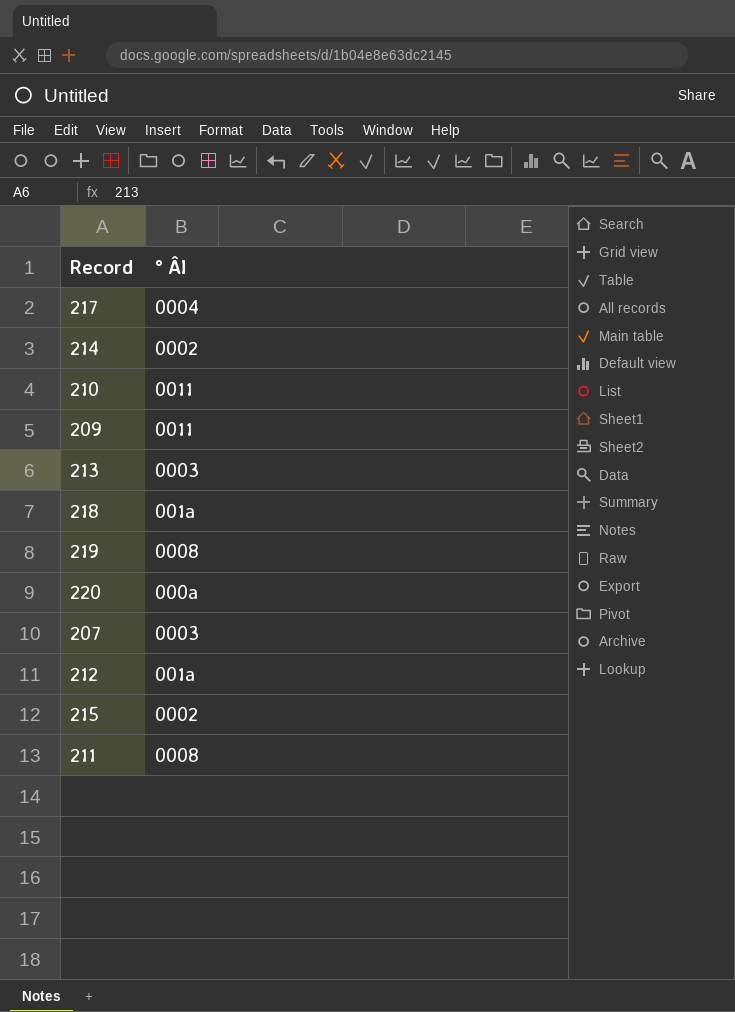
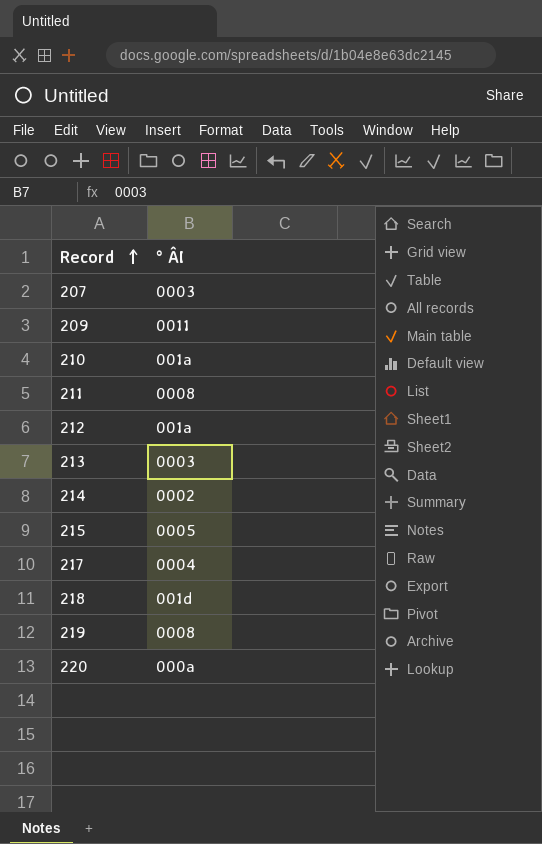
row order: none -> Record ascending
210 | ° ÂI: 0011 -> 001a
215 | ° ÂI: 0002 -> 0005
218 | ° ÂI: 001a -> 001d

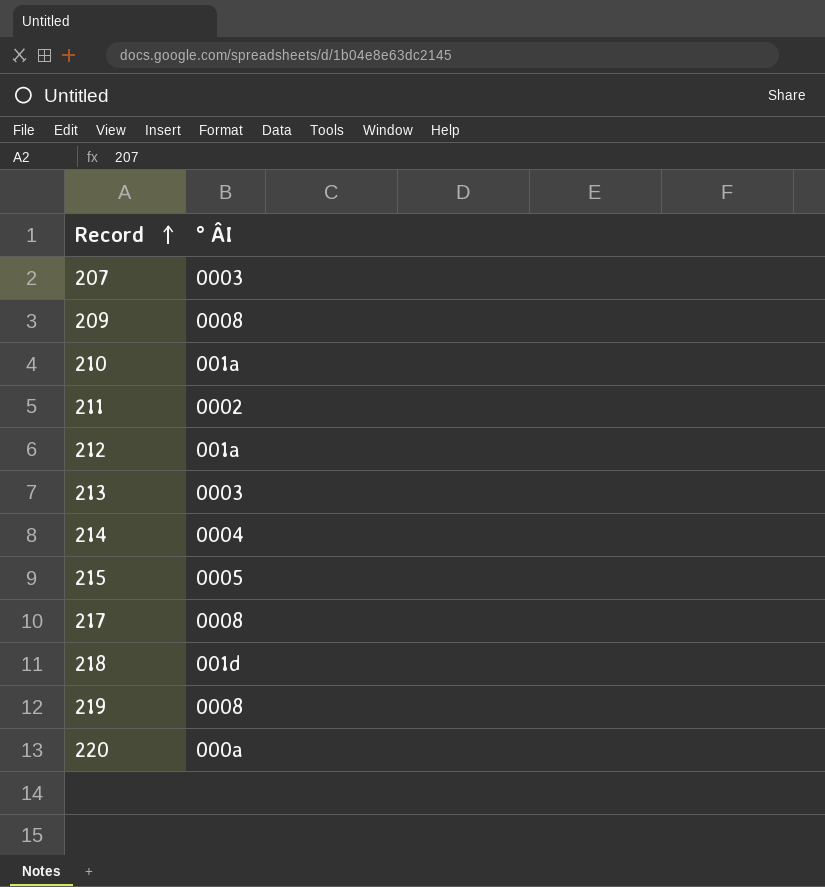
209 | ° ÂI: 0011 -> 0008
211 | ° ÂI: 0008 -> 0002
214 | ° ÂI: 0002 -> 0004
217 | ° ÂI: 0004 -> 0008

